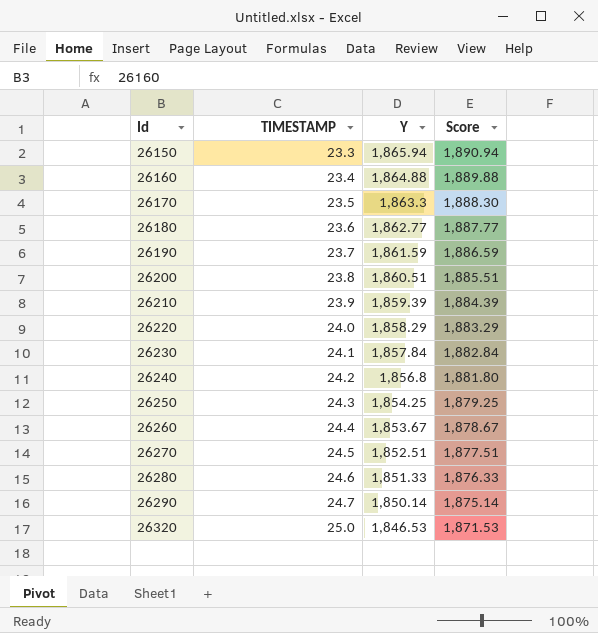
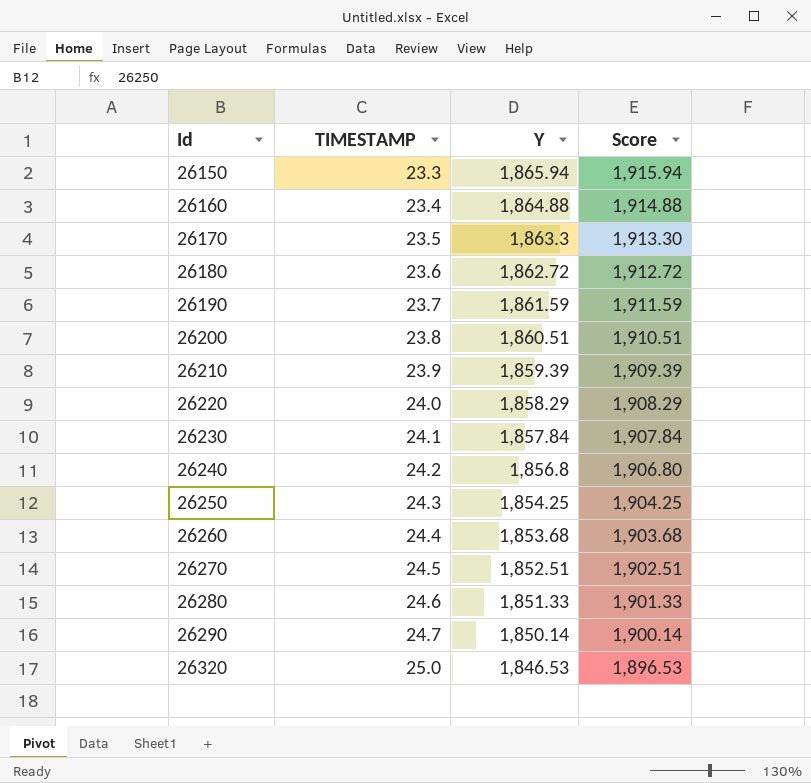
column Score | formula: [Y] + 25 -> [Y] + 50
26180 | Y: 1,862.77 -> 1,862.72
26260 | Y: 1,853.67 -> 1,853.68

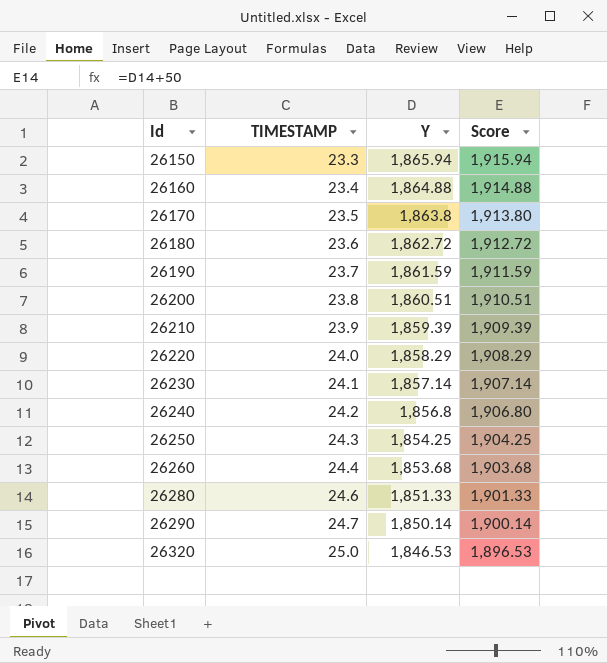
row 26270: 24.5 | 1,852.51 | 1,902.51 -> none
26170 | Y: 1,863.3 -> 1,863.8
26170 | Score: 1,913.30 -> 1,913.80
26230 | Y: 1,857.84 -> 1,857.14
26230 | Score: 1,907.84 -> 1,907.14

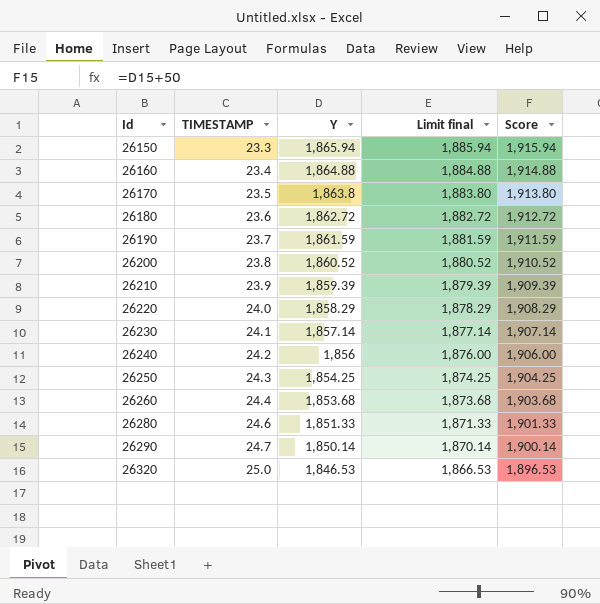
column Limit final | formula: none -> [Y] + 20
26200 | Y: 1,860.51 -> 1,860.52
26200 | Score: 1,910.51 -> 1,910.52
26240 | Y: 1,856.8 -> 1,856
26240 | Score: 1,906.80 -> 1,906.00

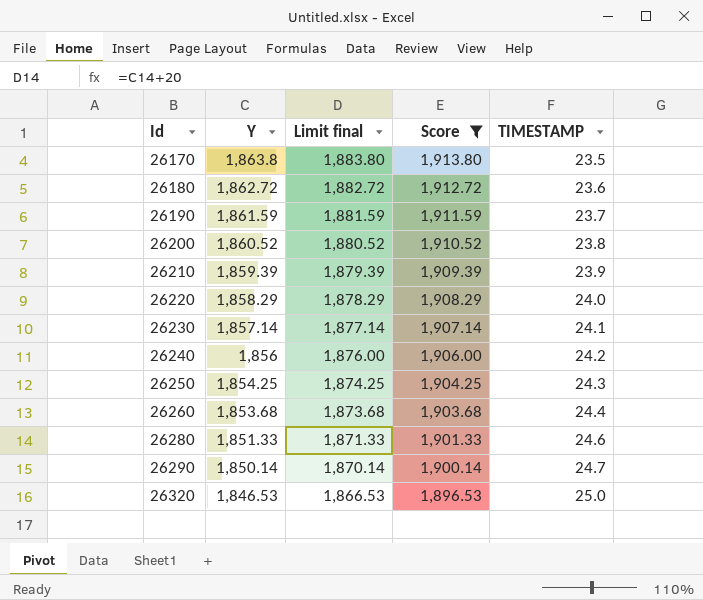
filter: none -> Score <= 1,913.80
column TIMESTAMP | position: 2 -> 5

